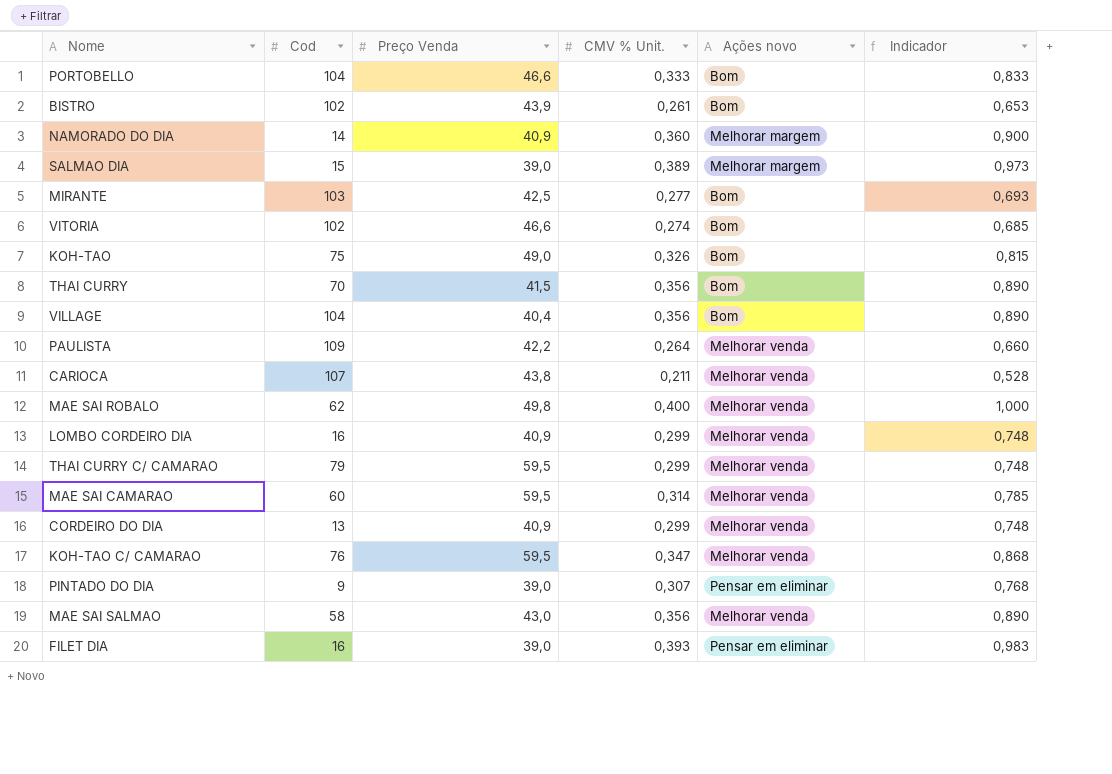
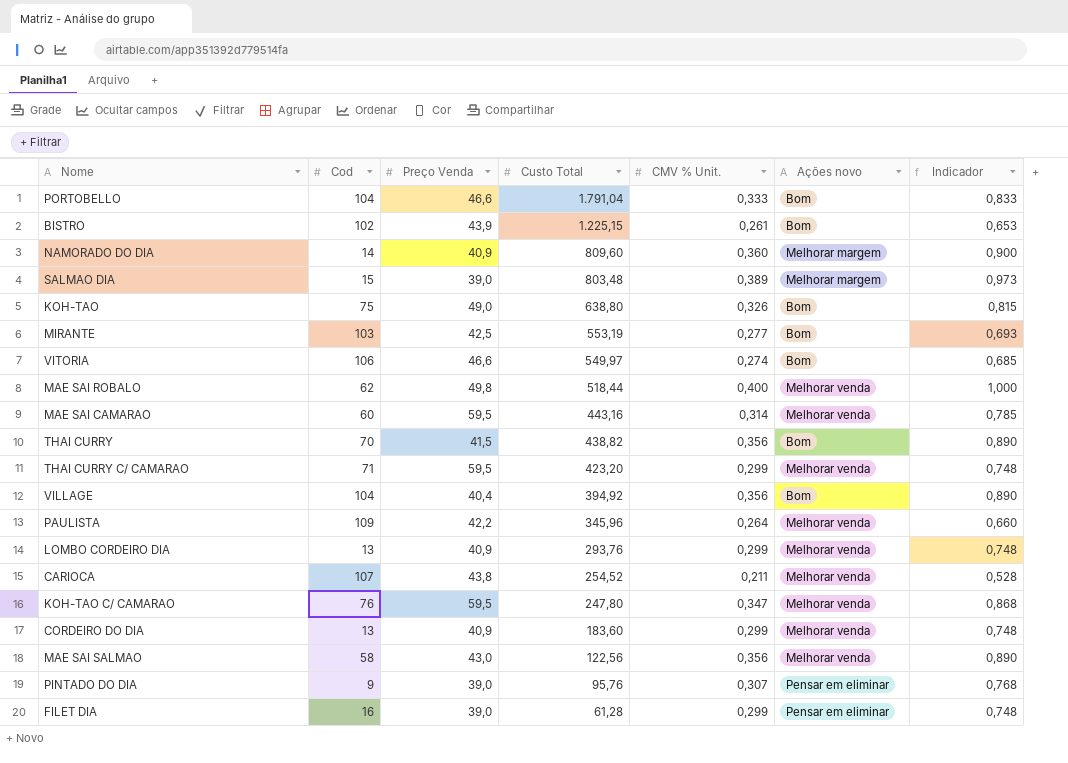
row order: none -> Custo Total descending
column Custo Total | position: none -> 4
VITORIA | Cod: 102 -> 106
THAI CURRY C/ CAMARAO | Cod: 79 -> 71
LOMBO CORDEIRO DIA | Cod: 16 -> 13
FILET DIA | CMV % Unit.: 0,393 -> 0,299
FILET DIA | Indicador: 0,983 -> 0,748

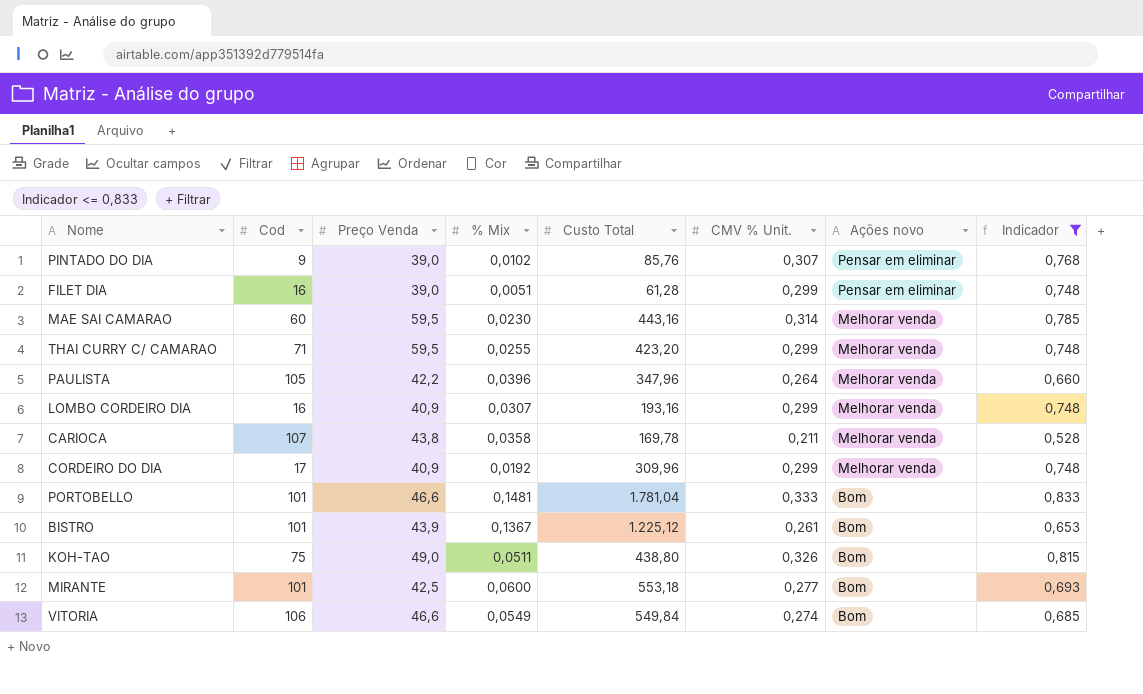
filter: none -> Indicador <= 0,833
row order: Custo Total descending -> Ações novo descending
column % Mix | position: none -> 4
PINTADO DO DIA | Custo Total: 95,76 -> 85,76
PAULISTA | Cod: 109 -> 105
PAULISTA | Custo Total: 345,96 -> 347,96
LOMBO CORDEIRO DIA | Cod: 13 -> 16
LOMBO CORDEIRO DIA | Custo Total: 293,76 -> 193,16
CARIOCA | Custo Total: 254,52 -> 169,78
CORDEIRO DO DIA | Cod: 13 -> 17
CORDEIRO DO DIA | Custo Total: 183,60 -> 309,96
PORTOBELLO | Cod: 104 -> 101
PORTOBELLO | Custo Total: 1.791,04 -> 1.781,04
BISTRO | Cod: 102 -> 101
BISTRO | Custo Total: 1.225,15 -> 1.225,12
KOH-TAO | Custo Total: 638,80 -> 438,80
MIRANTE | Cod: 103 -> 101
MIRANTE | Custo Total: 553,19 -> 553,18
VITORIA | Custo Total: 549,97 -> 549,84

